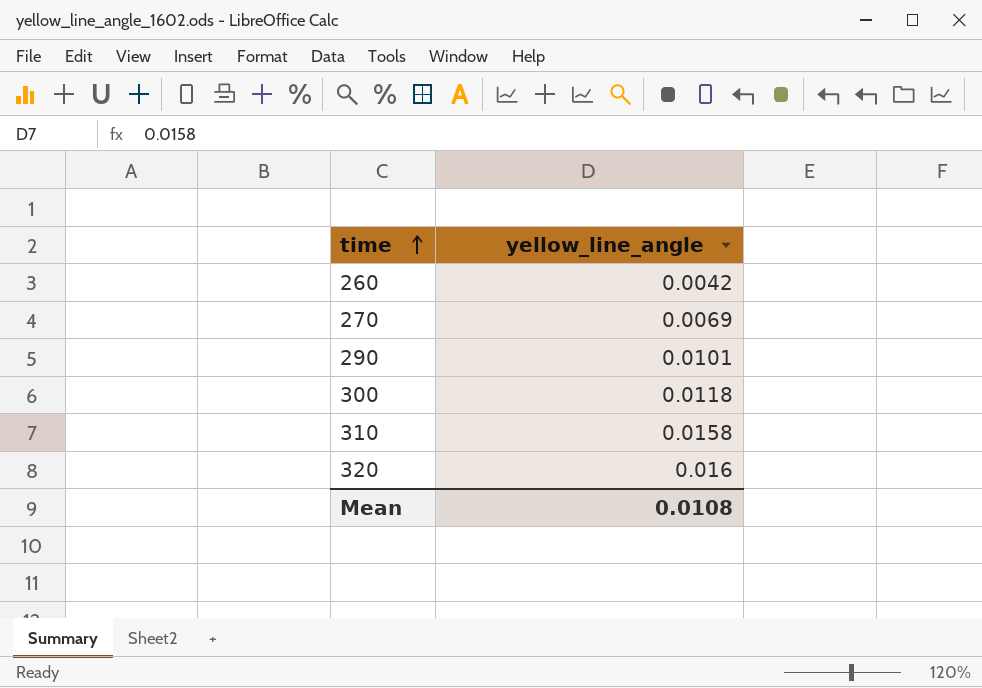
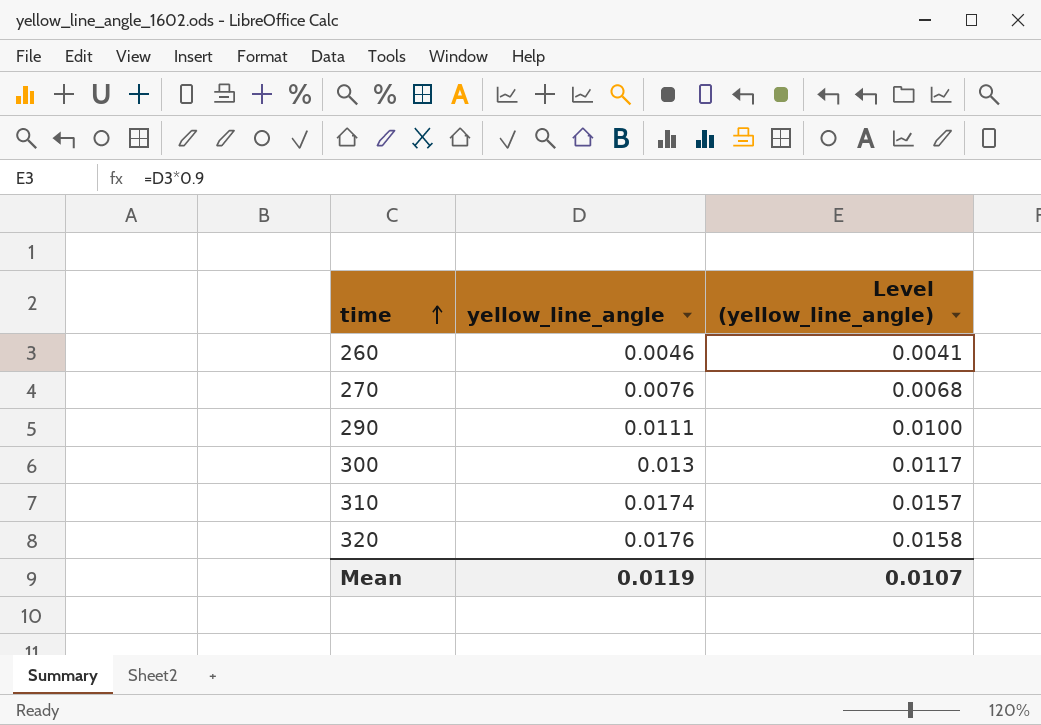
column Level (yellow_line_angle) | formula: none -> [yellow_line_angle] * 0.9
260 | yellow_line_angle: 0.0042 -> 0.0046
270 | yellow_line_angle: 0.0069 -> 0.0076
290 | yellow_line_angle: 0.0101 -> 0.0111
300 | yellow_line_angle: 0.0118 -> 0.013
310 | yellow_line_angle: 0.0158 -> 0.0174
320 | yellow_line_angle: 0.016 -> 0.0176
Mean | yellow_line_angle: 0.0108 -> 0.0119

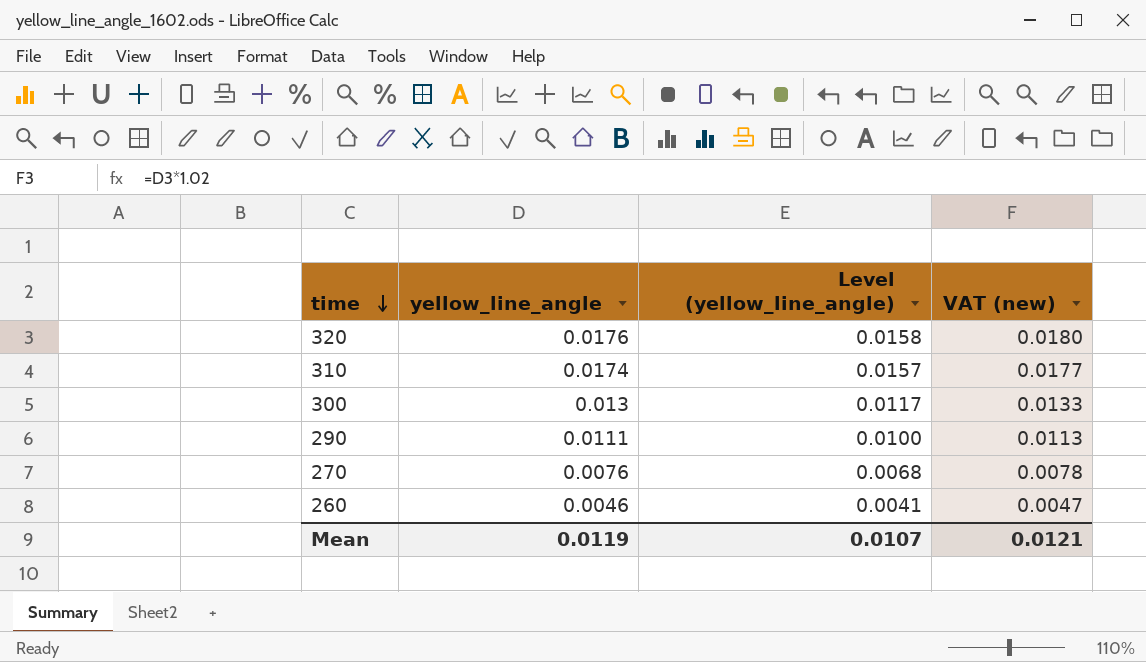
row order: time ascending -> time descending
column VAT (new) | formula: none -> [yellow_line_angle] * 1.02

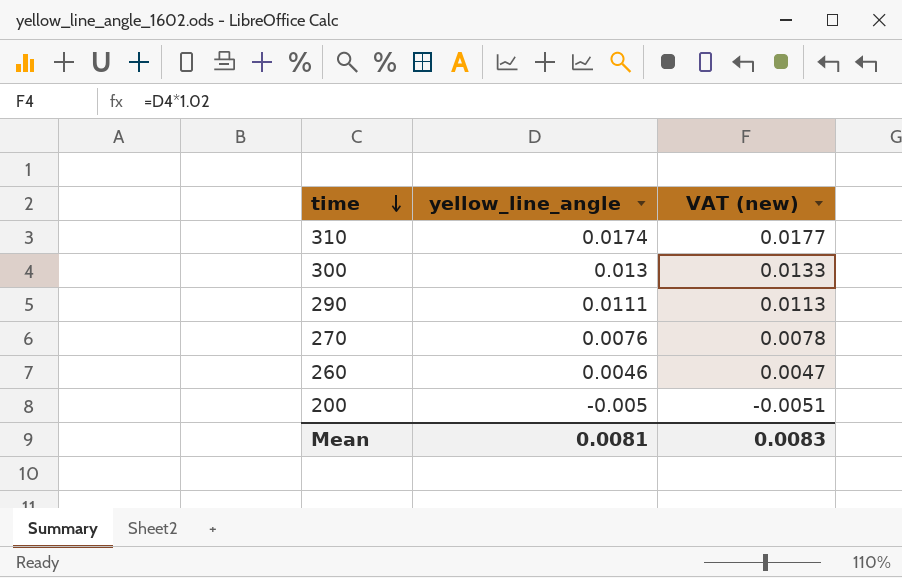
column Level (yellow_line_angle) | formula: [yellow_line_angle] * 0.9 -> none
row 320: 0.0176 | 0.0158 | 0.0180 -> none
row 200: none -> -0.005 | -0.0051
Mean | yellow_line_angle: 0.0119 -> 0.0081
Mean | VAT (new): 0.0121 -> 0.0083

